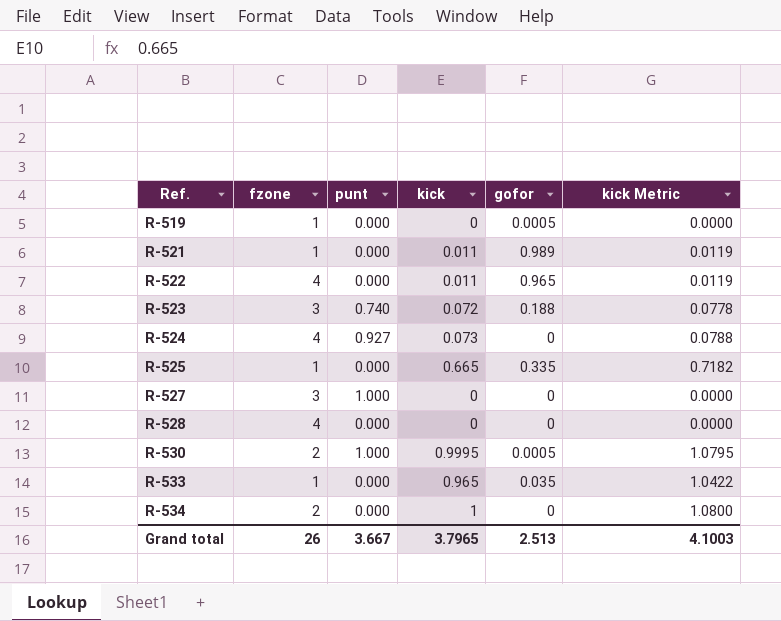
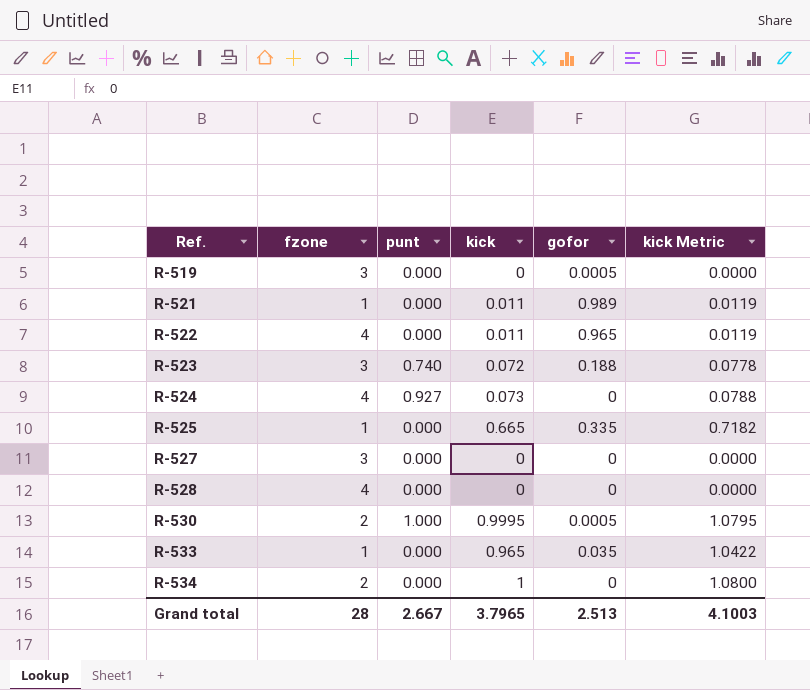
R-519 | fzone: 1 -> 3
R-527 | punt: 1.000 -> 0.000
Grand total | fzone: 26 -> 28
Grand total | punt: 3.667 -> 2.667

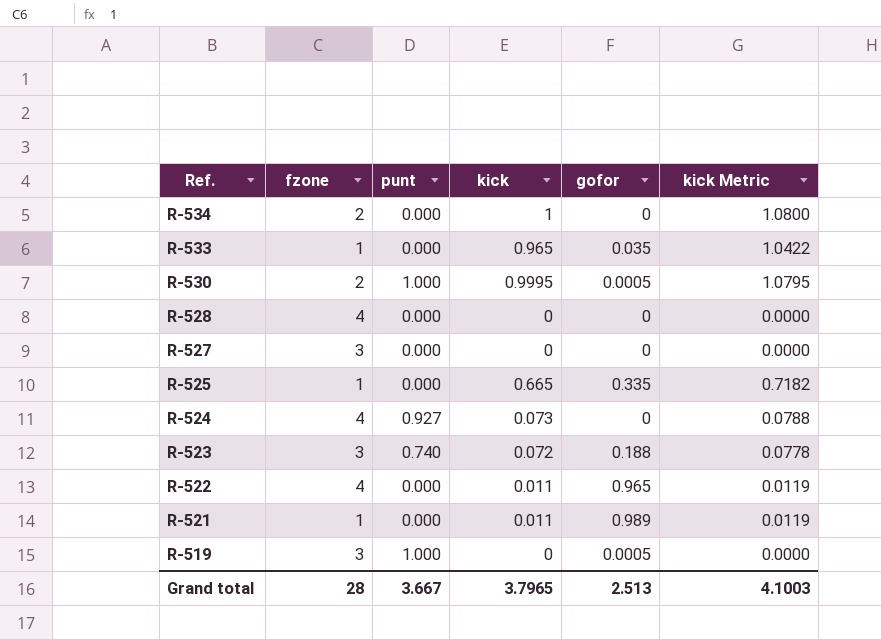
row order: Ref. ascending -> Ref. descending
R-519 | punt: 0.000 -> 1.000
Grand total | punt: 2.667 -> 3.667

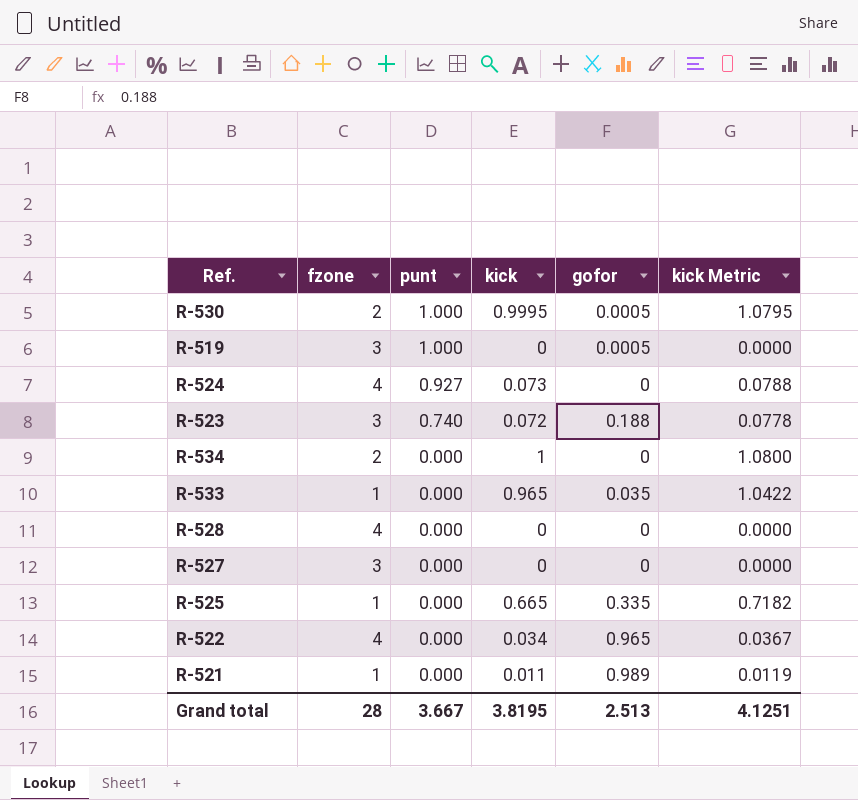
row order: Ref. descending -> punt descending
R-522 | kick: 0.011 -> 0.034
R-522 | kick Metric: 0.0119 -> 0.0367
Grand total | kick: 3.7965 -> 3.8195
Grand total | kick Metric: 4.1003 -> 4.1251

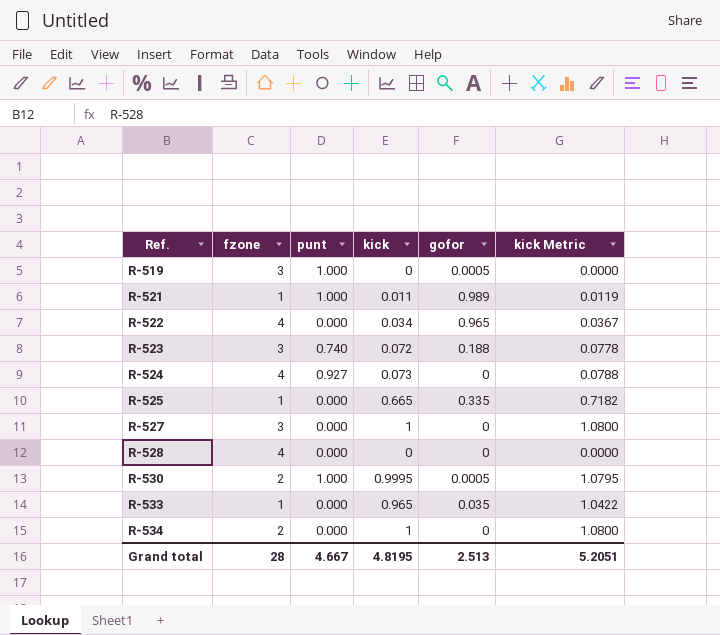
row order: punt descending -> Ref. ascending
R-521 | punt: 0.000 -> 1.000
R-527 | kick: 0 -> 1
R-527 | kick Metric: 0.0000 -> 1.0800
Grand total | punt: 3.667 -> 4.667
Grand total | kick: 3.8195 -> 4.8195
Grand total | kick Metric: 4.1251 -> 5.2051

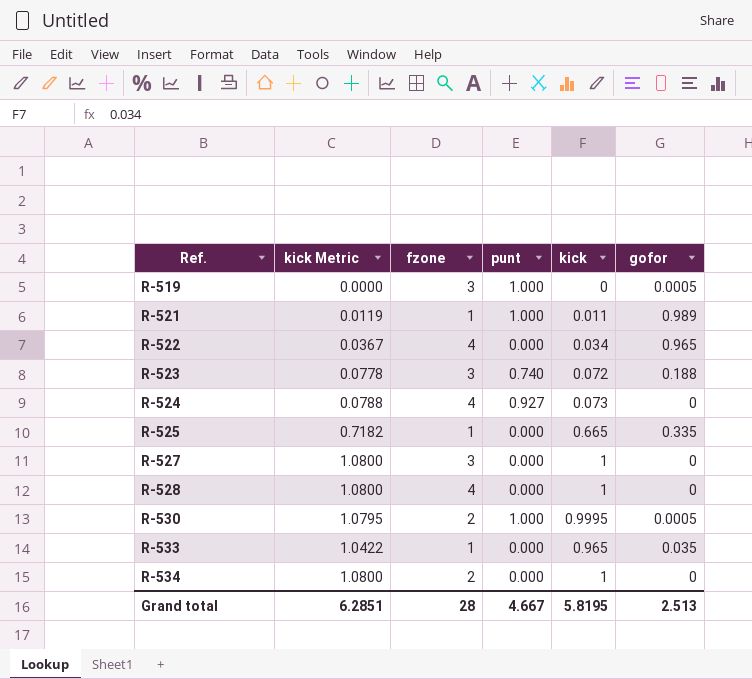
column kick Metric | position: 6 -> 2
R-528 | kick Metric: 0.0000 -> 1.0800
R-528 | kick: 0 -> 1
Grand total | kick Metric: 5.2051 -> 6.2851
Grand total | kick: 4.8195 -> 5.8195

